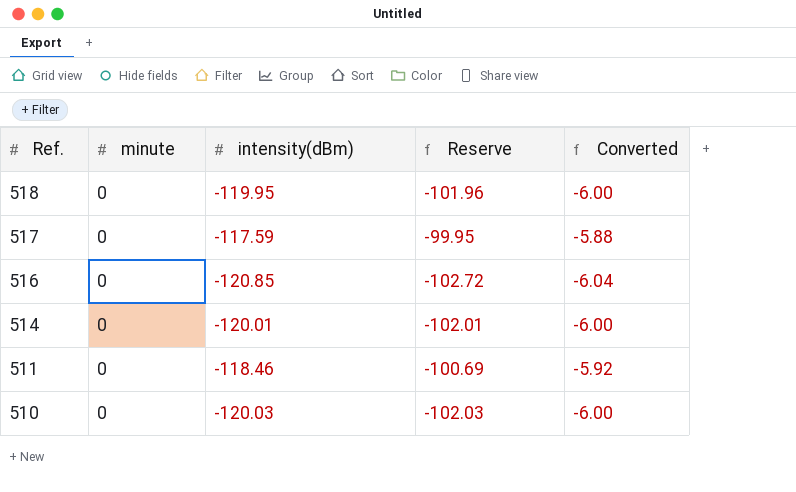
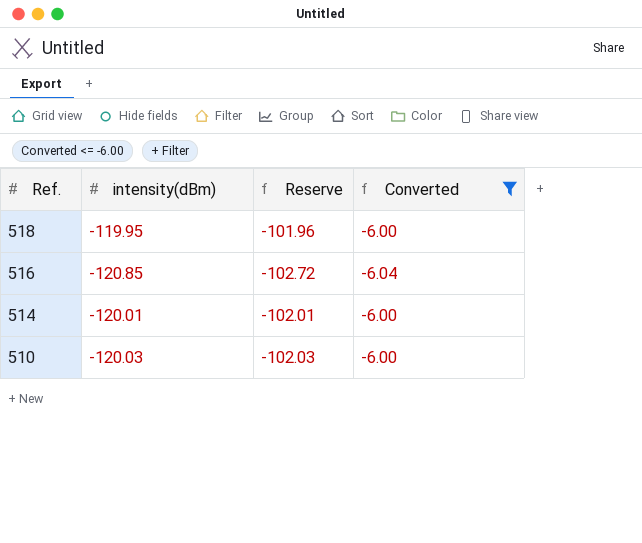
filter: none -> Converted <= -6.00
column minute | position: 2 -> none

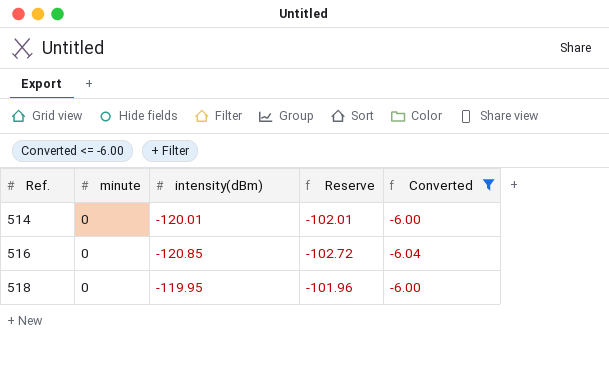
row order: Ref. descending -> Ref. ascending
column minute | position: none -> 2
row 510: -120.03 | -102.03 | -6.00 -> none

